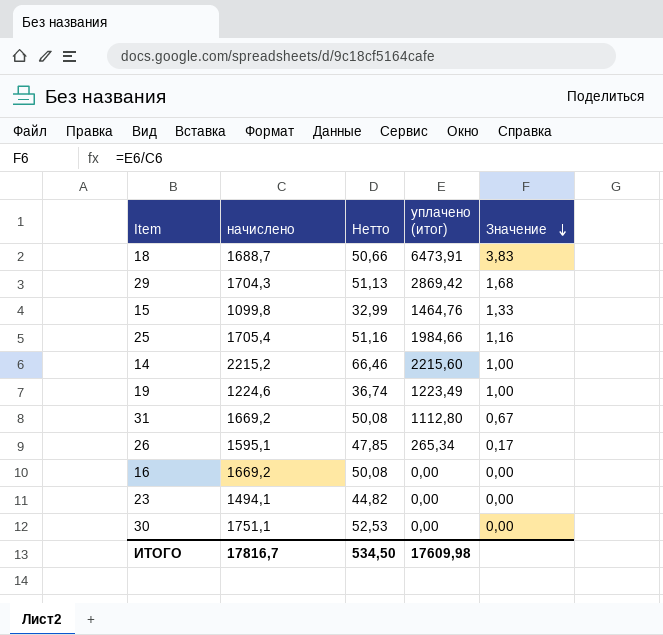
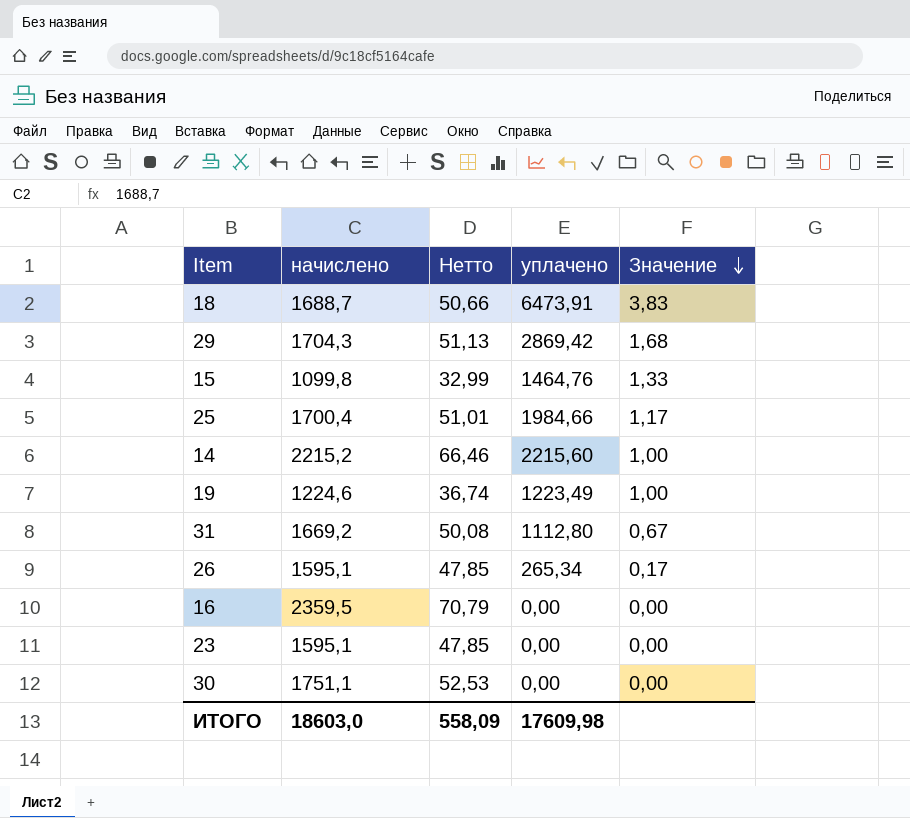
column name: уплачено (итог) -> уплачено
25 | начислено: 1705,4 -> 1700,4
25 | Нетто: 51,16 -> 51,01
25 | Значение: 1,16 -> 1,17
16 | начислено: 1669,2 -> 2359,5
16 | Нетто: 50,08 -> 70,79
23 | начислено: 1494,1 -> 1595,1
23 | Нетто: 44,82 -> 47,85
ИТОГО | начислено: 17816,7 -> 18603,0
ИТОГО | Нетто: 534,50 -> 558,09

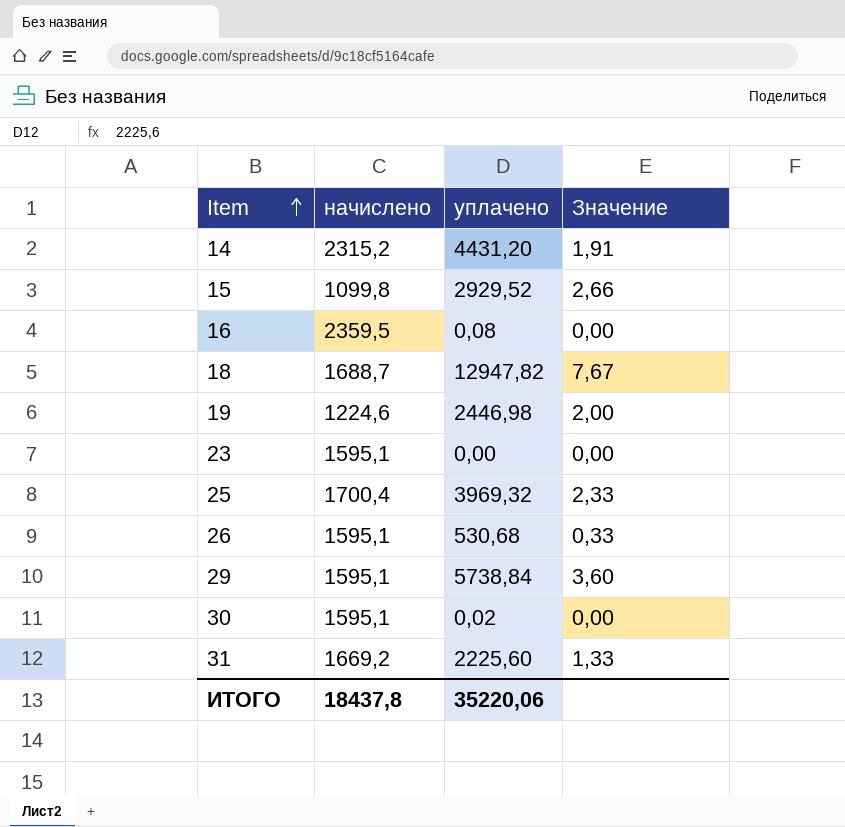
row order: Значение descending -> Item ascending
column Нетто | formula: [начислено] * 0,03 -> none
14 | начислено: 2215,2 -> 2315,2
14 | уплачено: 2215,60 -> 4431,20
14 | Значение: 1,00 -> 1,91
15 | уплачено: 1464,76 -> 2929,52
15 | Значение: 1,33 -> 2,66
16 | уплачено: 0,00 -> 0,08
18 | уплачено: 6473,91 -> 12947,82
18 | Значение: 3,83 -> 7,67
19 | уплачено: 1223,49 -> 2446,98
19 | Значение: 1,00 -> 2,00
25 | уплачено: 1984,66 -> 3969,32
25 | Значение: 1,17 -> 2,33
26 | уплачено: 265,34 -> 530,68
26 | Значение: 0,17 -> 0,33
29 | начислено: 1704,3 -> 1595,1
29 | уплачено: 2869,42 -> 5738,84
29 | Значение: 1,68 -> 3,60
30 | начислено: 1751,1 -> 1595,1
30 | уплачено: 0,00 -> 0,02
31 | уплачено: 1112,80 -> 2225,60
31 | Значение: 0,67 -> 1,33
ИТОГО | начислено: 18603,0 -> 18437,8
ИТОГО | уплачено: 17609,98 -> 35220,06

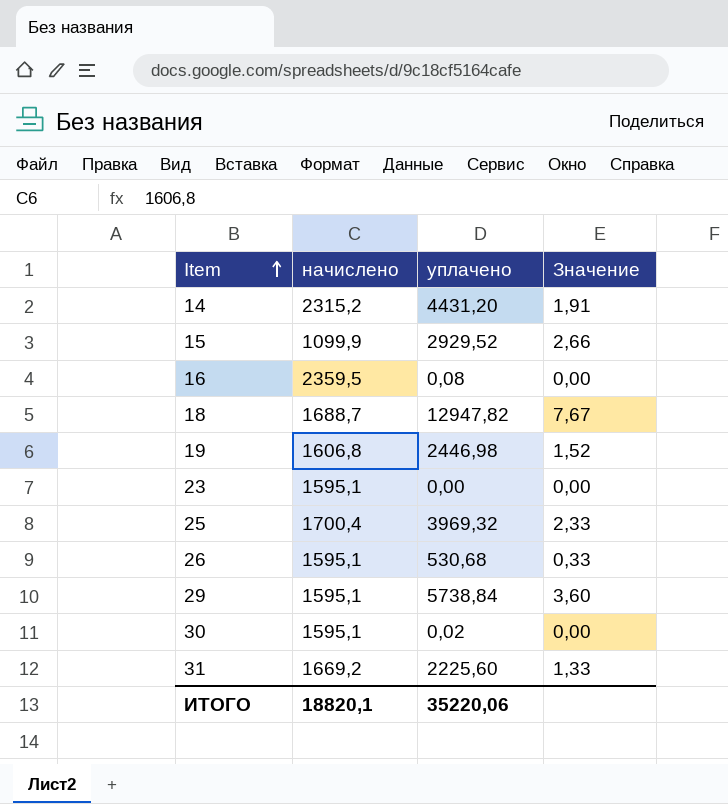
15 | начислено: 1099,8 -> 1099,9
19 | начислено: 1224,6 -> 1606,8
19 | Значение: 2,00 -> 1,52
ИТОГО | начислено: 18437,8 -> 18820,1

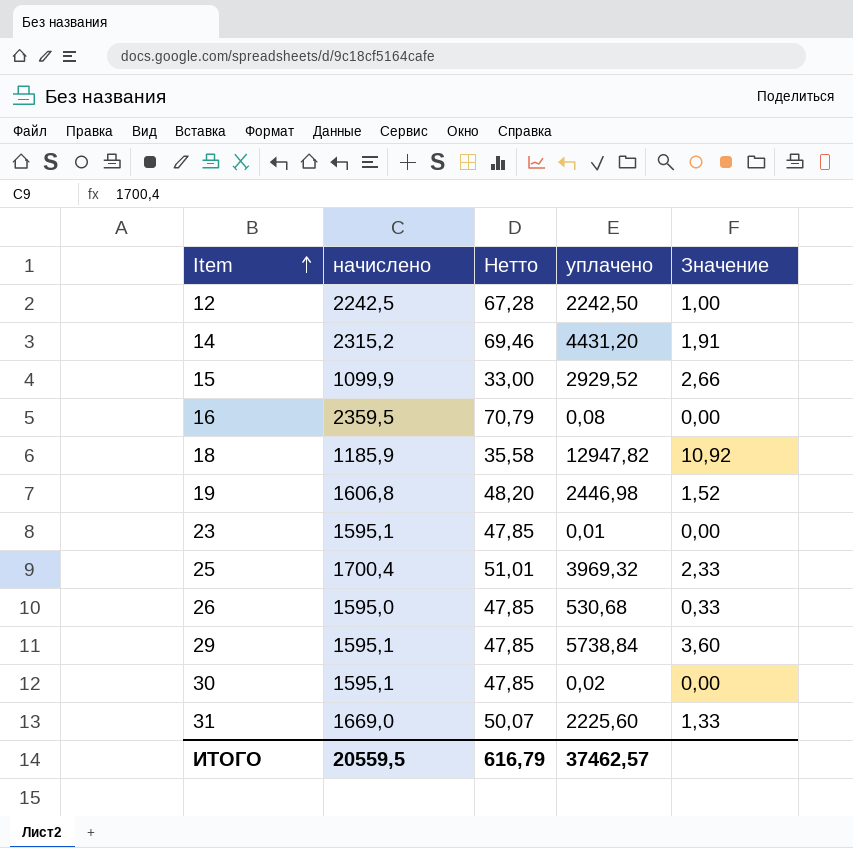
column Нетто | formula: none -> [начислено] * 0,03
row 12: none -> 2242,5 | 67,28 | 2242,50 | 1,00
18 | начислено: 1688,7 -> 1185,9
18 | Значение: 7,67 -> 10,92
23 | уплачено: 0,00 -> 0,01
26 | начислено: 1595,1 -> 1595,0
31 | начислено: 1669,2 -> 1669,0
ИТОГО | начислено: 18820,1 -> 20559,5
ИТОГО | уплачено: 35220,06 -> 37462,57

